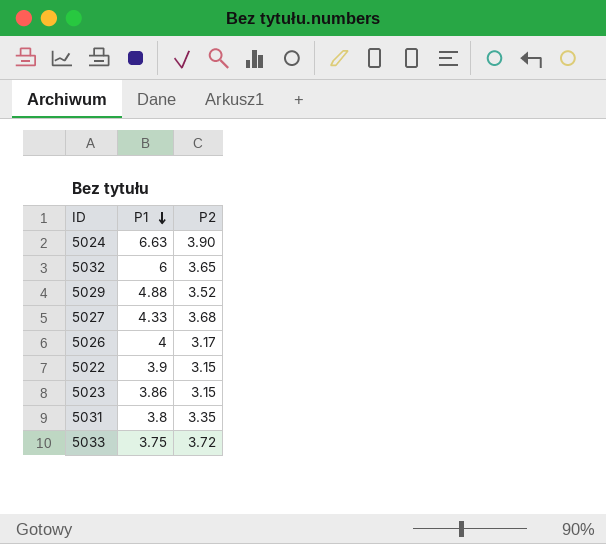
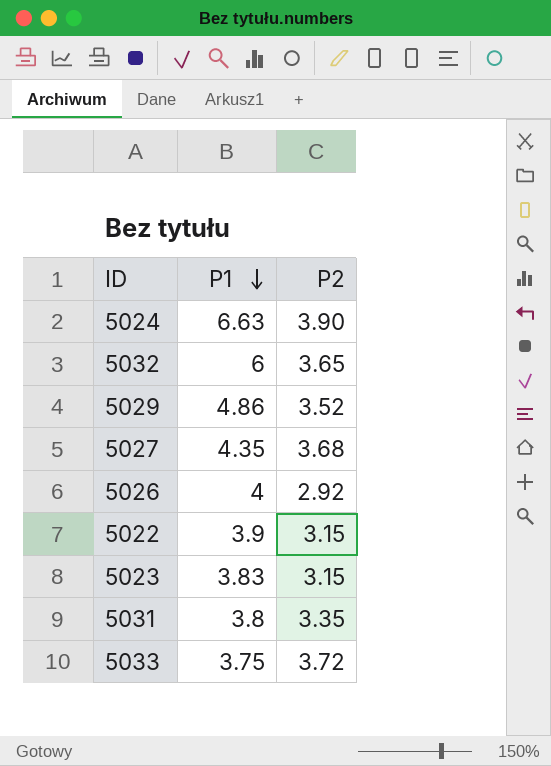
5029 | P1: 4.88 -> 4.86
5027 | P1: 4.33 -> 4.35
5026 | P2: 3.17 -> 2.92
5023 | P1: 3.86 -> 3.83

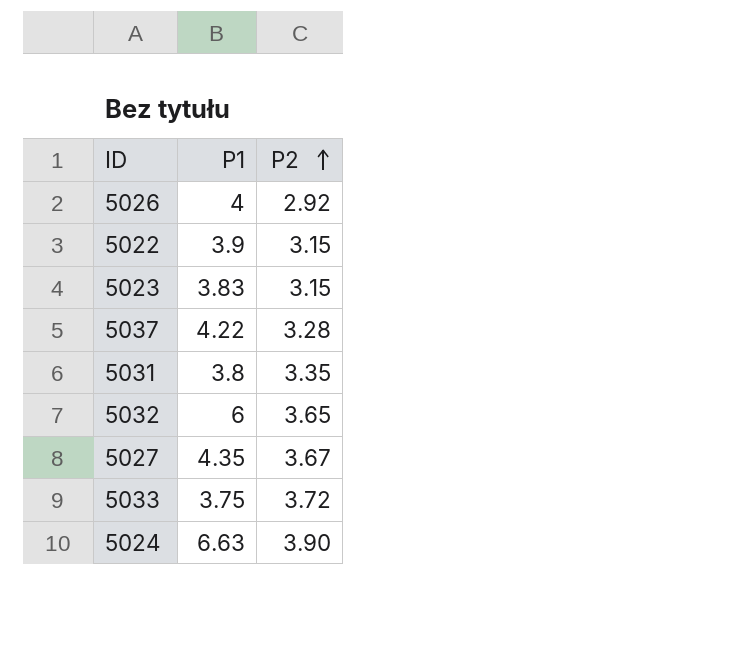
row order: P1 descending -> P2 ascending
row 5029: 4.86 | 3.52 -> none
row 5037: none -> 4.22 | 3.28
5027 | P2: 3.68 -> 3.67

